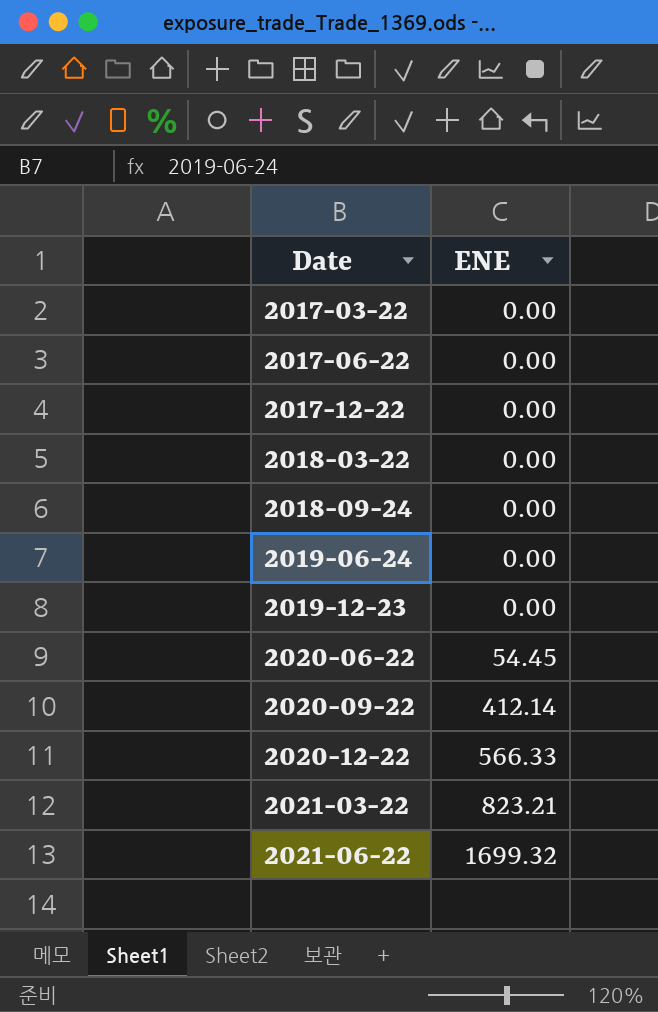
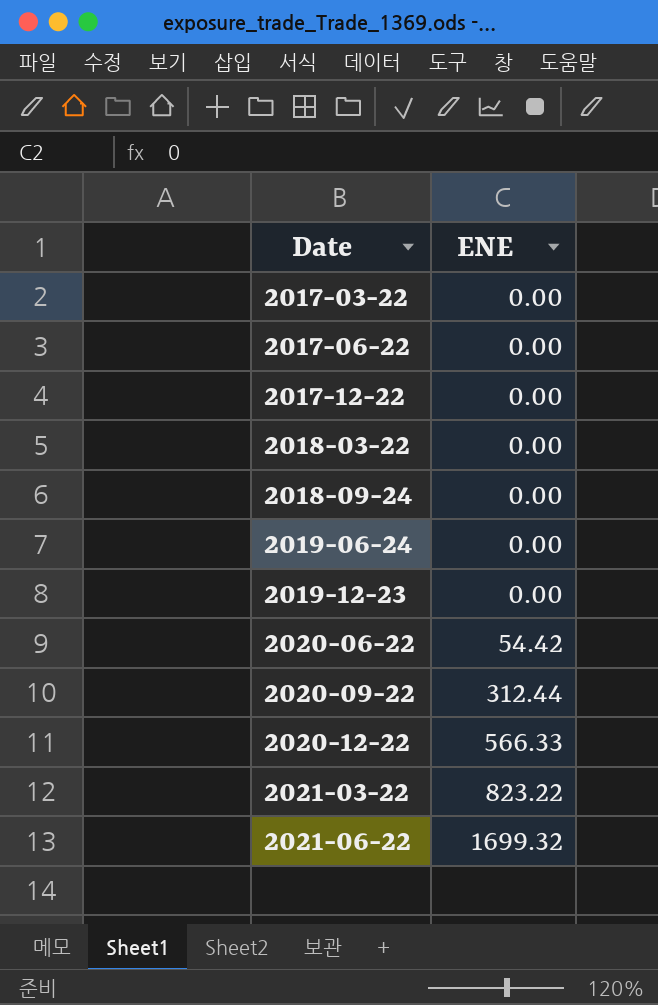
2020-06-22 | ENE: 54.45 -> 54.42
2020-09-22 | ENE: 412.14 -> 312.44
2021-03-22 | ENE: 823.21 -> 823.22

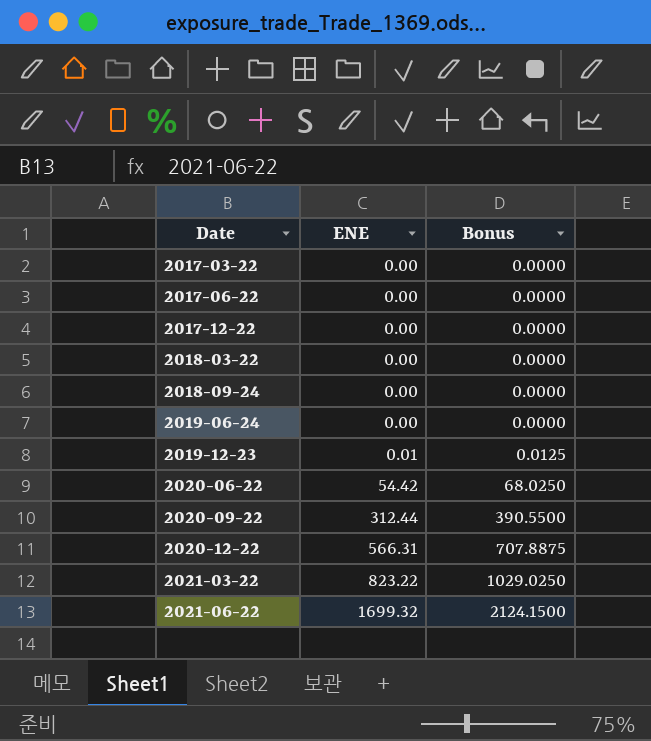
column Bonus | formula: none -> [ENE] * 1.25
2019-12-23 | ENE: 0.00 -> 0.01
2020-12-22 | ENE: 566.33 -> 566.31

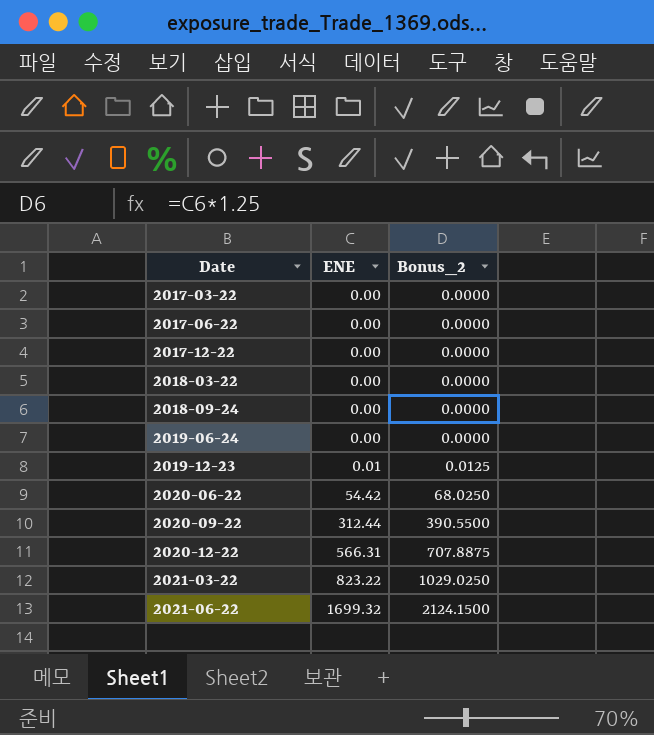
column name: Bonus -> Bonus_2

